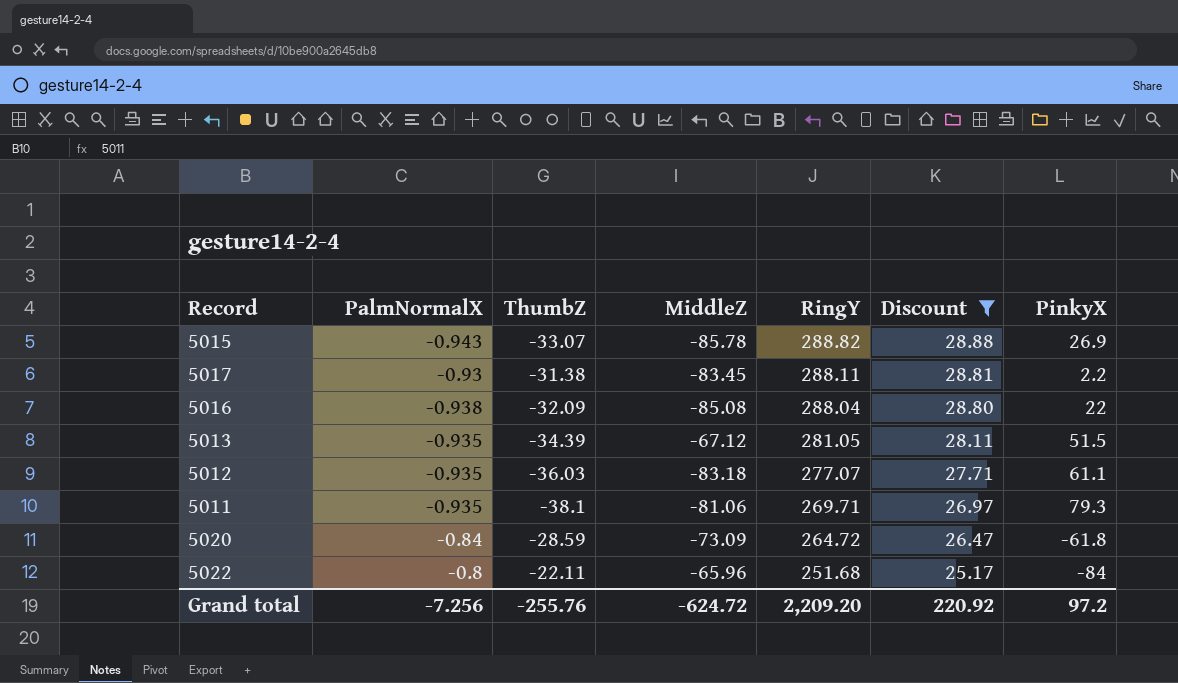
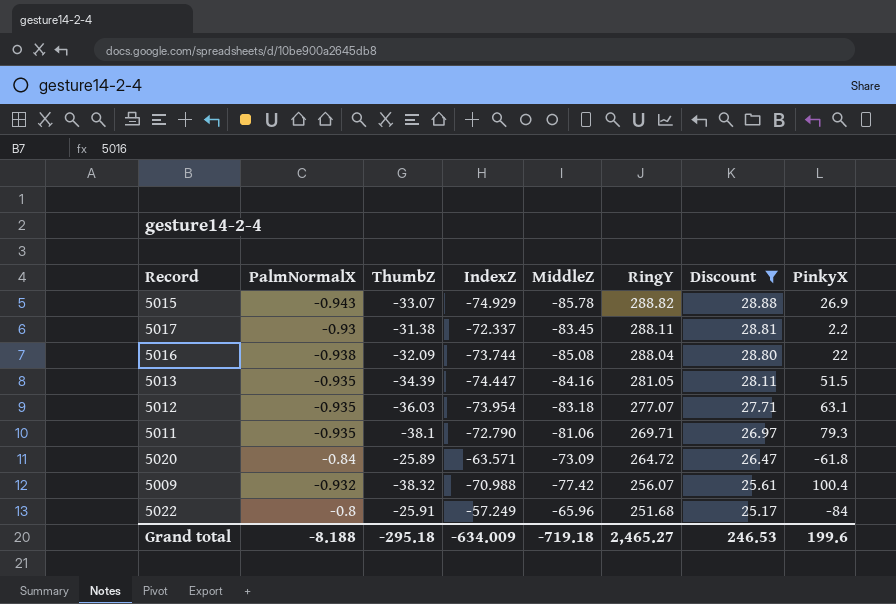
column IndexZ | position: none -> 4
5013 | MiddleZ: -67.12 -> -84.16
5012 | PinkyX: 61.1 -> 63.1
5020 | ThumbZ: -28.59 -> -25.89
row 5009: none -> -0.932 | -38.32 | -70.988 | -77.42 | 256.07 | 25.61 | 100.4
5022 | ThumbZ: -22.11 -> -25.91
Grand total | PalmNormalX: -7.256 -> -8.188
Grand total | ThumbZ: -255.76 -> -295.18
Grand total | MiddleZ: -624.72 -> -719.18
Grand total | RingY: 2,209.20 -> 2,465.27
Grand total | Discount: 220.92 -> 246.53
Grand total | PinkyX: 97.2 -> 199.6

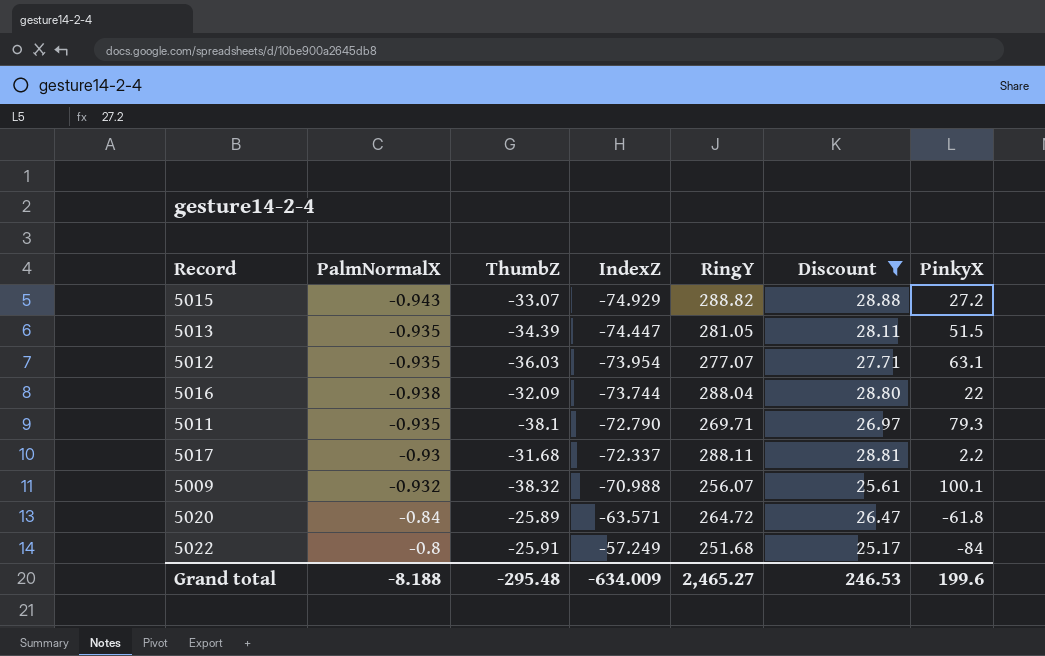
row order: RingY descending -> IndexZ ascending
column MiddleZ | position: 5 -> none
5015 | PinkyX: 26.9 -> 27.2
5017 | ThumbZ: -31.38 -> -31.68
5009 | PinkyX: 100.4 -> 100.1
Grand total | ThumbZ: -295.18 -> -295.48

